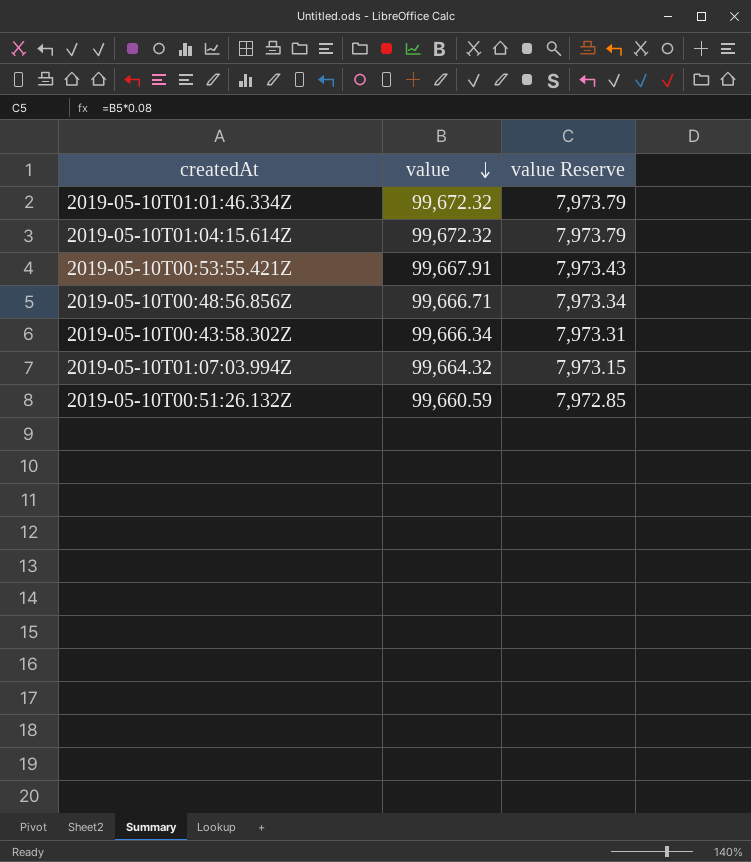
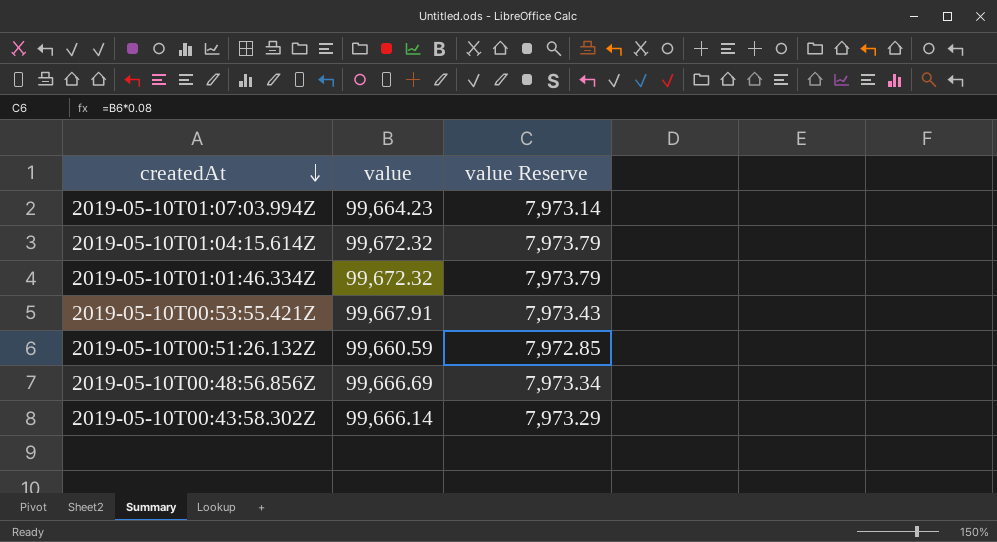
row order: value descending -> createdAt descending
2019-05-10T01:07:03.994Z | value: 99,664.32 -> 99,664.23
2019-05-10T01:07:03.994Z | value Reserve: 7,973.15 -> 7,973.14
2019-05-10T00:48:56.856Z | value: 99,666.71 -> 99,666.69
2019-05-10T00:43:58.302Z | value: 99,666.34 -> 99,666.14
2019-05-10T00:43:58.302Z | value Reserve: 7,973.31 -> 7,973.29

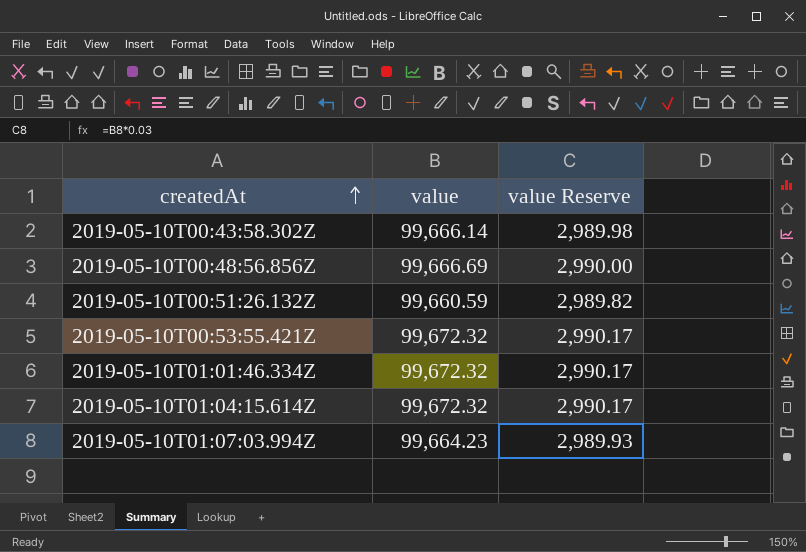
row order: createdAt descending -> createdAt ascending
column value Reserve | formula: [value] * 0.08 -> [value] * 0.03
2019-05-10T00:53:55.421Z | value: 99,667.91 -> 99,672.32

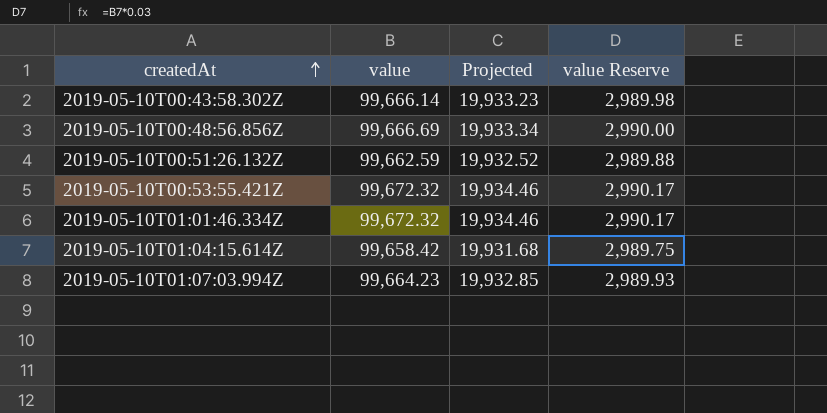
column Projected | formula: none -> [value] * 0.2
2019-05-10T00:51:26.132Z | value: 99,660.59 -> 99,662.59
2019-05-10T00:51:26.132Z | value Reserve: 2,989.82 -> 2,989.88
2019-05-10T01:04:15.614Z | value: 99,672.32 -> 99,658.42
2019-05-10T01:04:15.614Z | value Reserve: 2,990.17 -> 2,989.75

